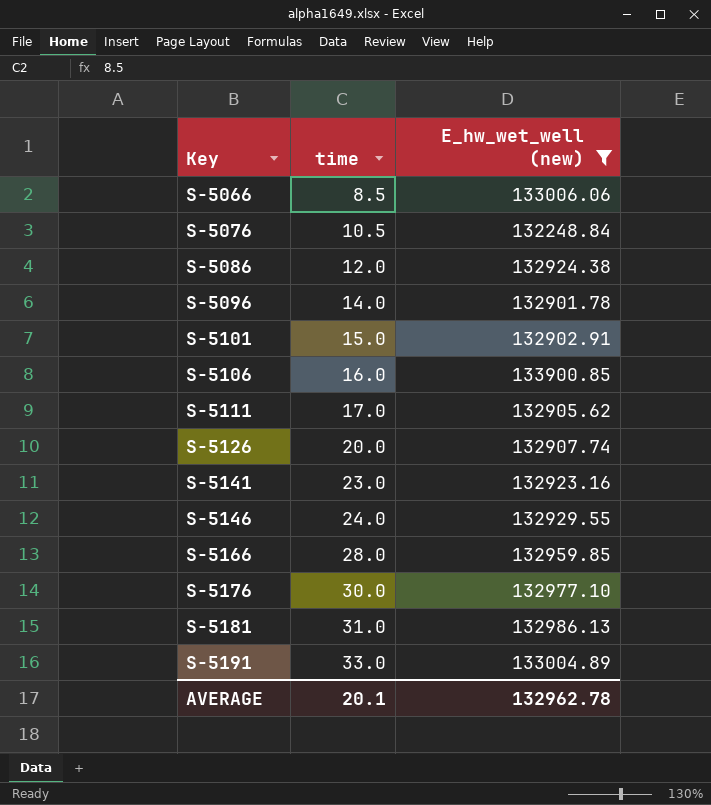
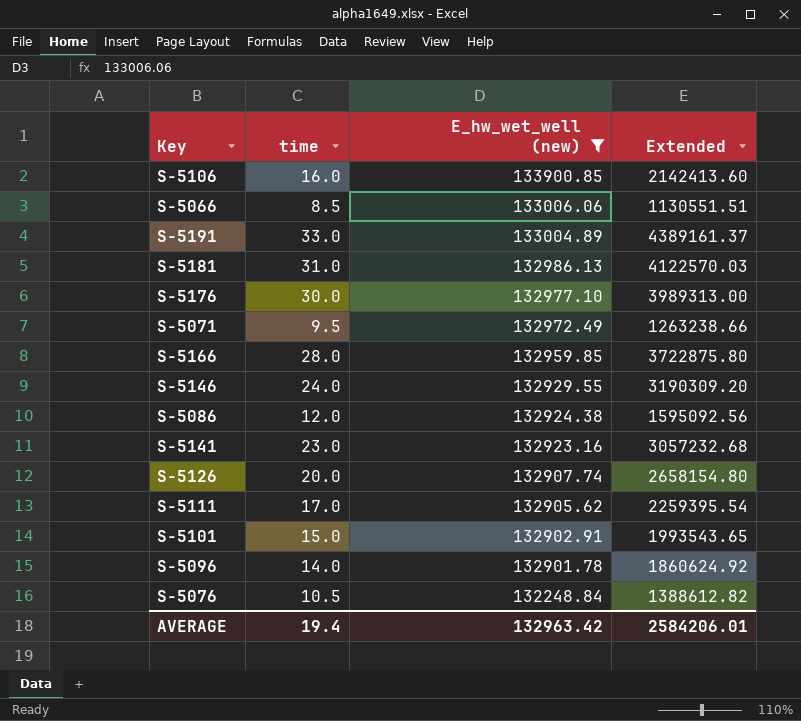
row order: Key ascending -> E_hw_wet_well (new) descending
column Extended | formula: none -> [time] * [E_hw_wet_well (new)]
row S-5071: none -> 9.5 | 132972.49 | 1263238.66
AVERAGE | time: 20.1 -> 19.4
AVERAGE | E_hw_wet_well (new): 132962.78 -> 132963.42

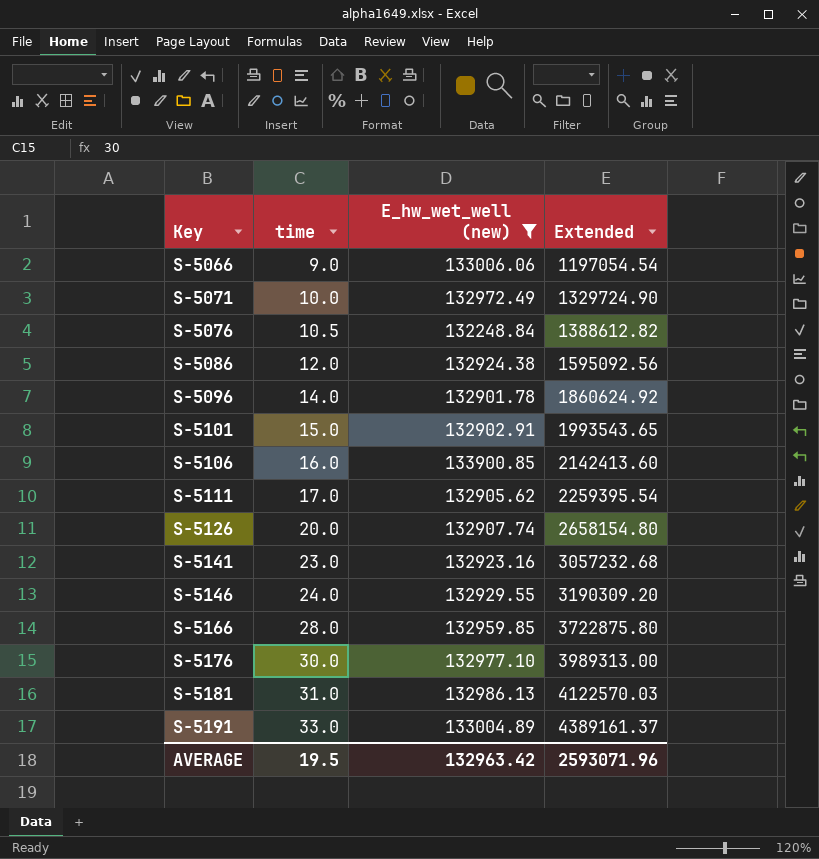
row order: E_hw_wet_well (new) descending -> Key ascending
S-5066 | time: 8.5 -> 9.0
S-5066 | Extended: 1130551.51 -> 1197054.54
S-5071 | time: 9.5 -> 10.0
S-5071 | Extended: 1263238.66 -> 1329724.90
AVERAGE | time: 19.4 -> 19.5
AVERAGE | Extended: 2584206.01 -> 2593071.96

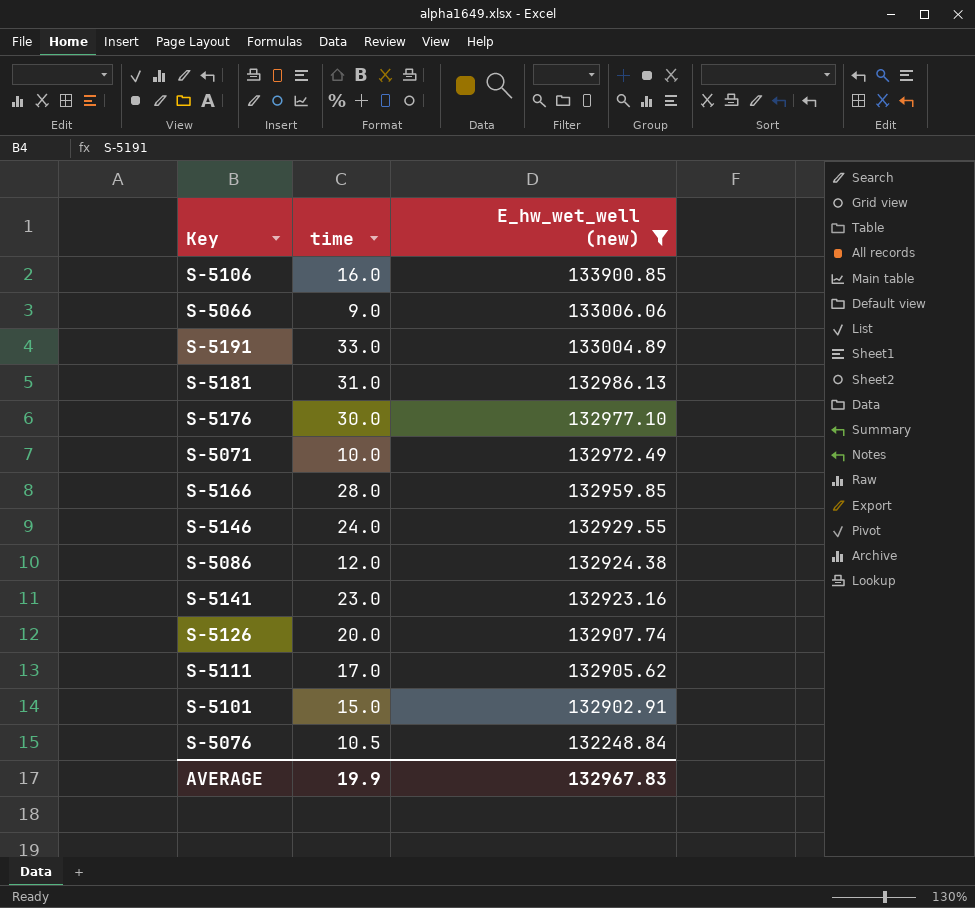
row order: Key ascending -> E_hw_wet_well (new) descending
column Extended | formula: [time] * [E_hw_wet_well (new)] -> none
row S-5096: 14.0 | 132901.78 | 1860624.92 -> none
AVERAGE | time: 19.5 -> 19.9
AVERAGE | E_hw_wet_well (new): 132963.42 -> 132967.83

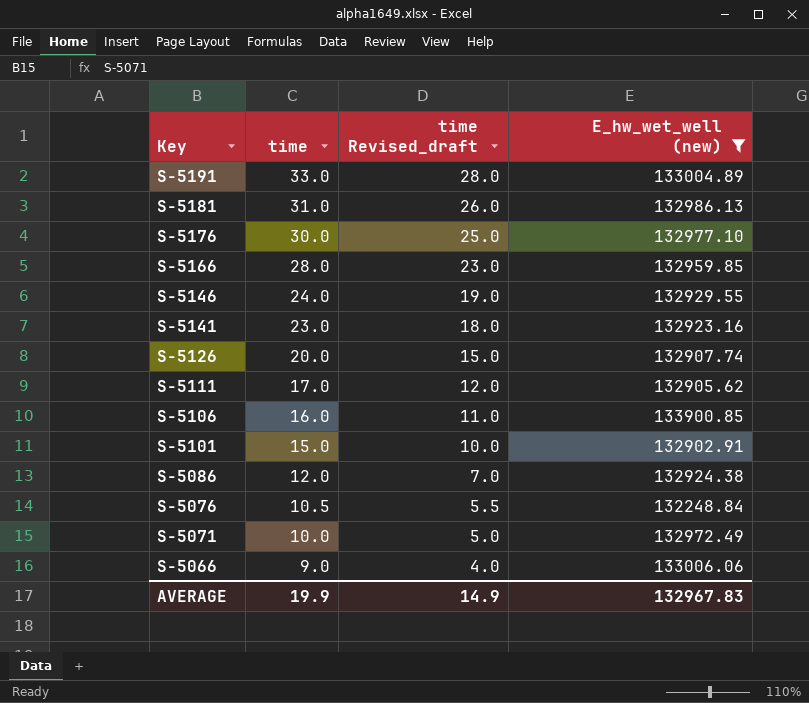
row order: E_hw_wet_well (new) descending -> Key descending
column time Revised_draft | formula: none -> [time] - 5

